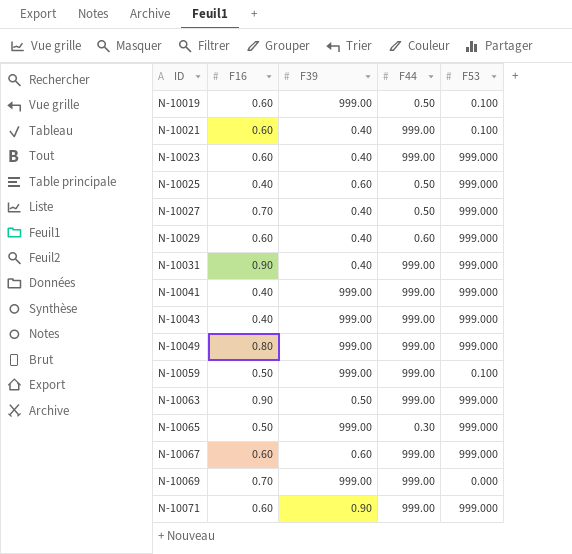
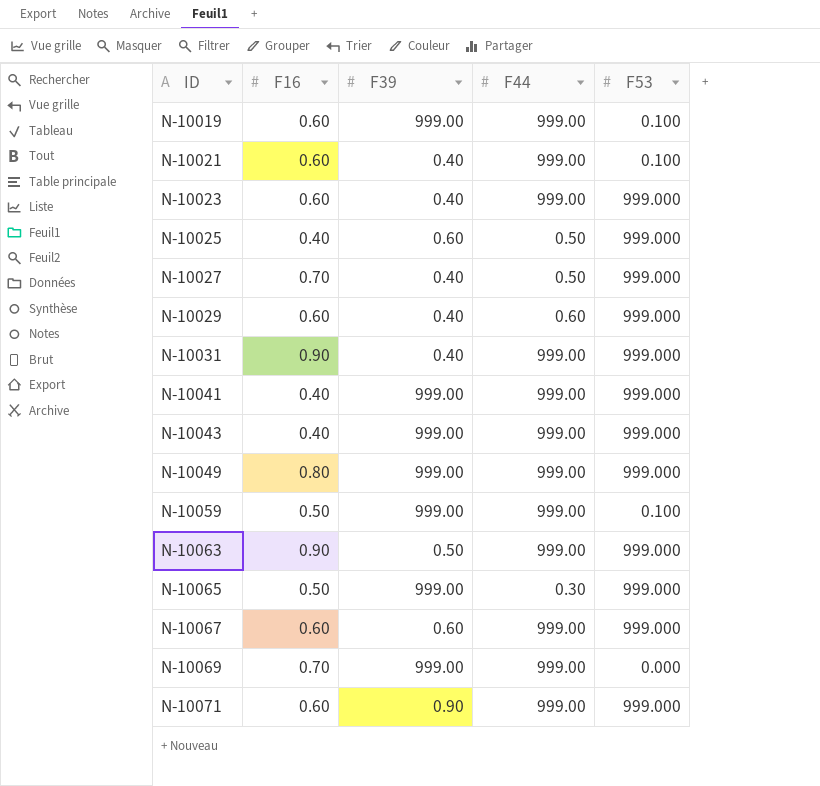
N-10019 | F44: 0.50 -> 999.00

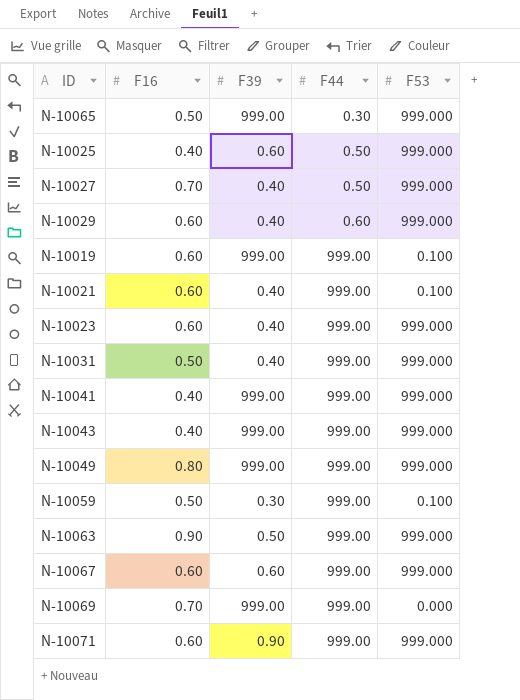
row order: ID ascending -> F44 ascending
N-10031 | F16: 0.90 -> 0.50
N-10059 | F39: 999.00 -> 0.30

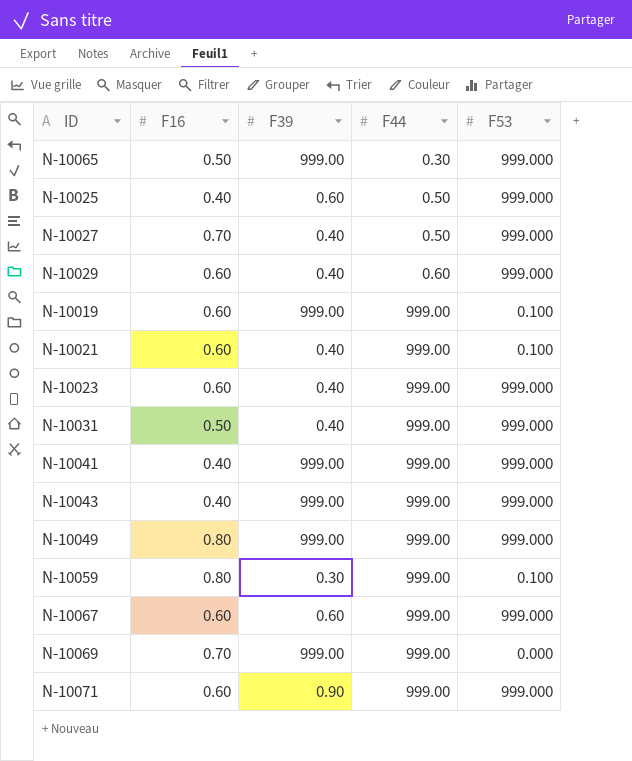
row N-10063: 0.90 | 0.50 | 999.00 | 999.000 -> none
N-10059 | F16: 0.50 -> 0.80

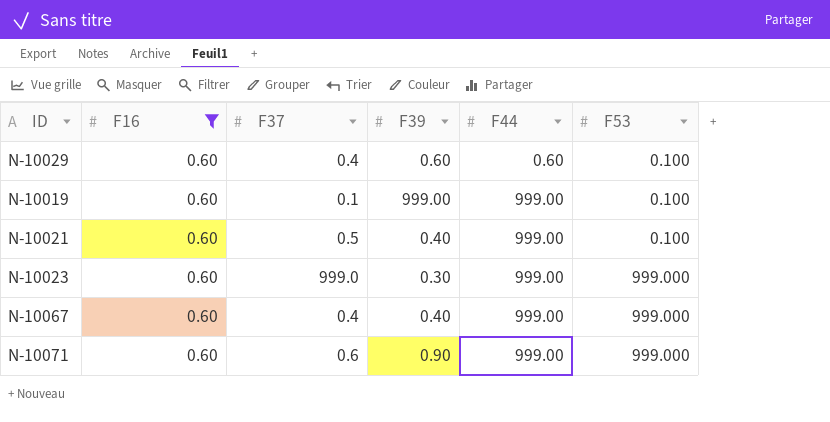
filter: none -> F16 = 0.60
column F37 | position: none -> 3
N-10029 | F39: 0.40 -> 0.60
N-10029 | F53: 999.000 -> 0.100
N-10023 | F39: 0.40 -> 0.30
N-10067 | F39: 0.60 -> 0.40

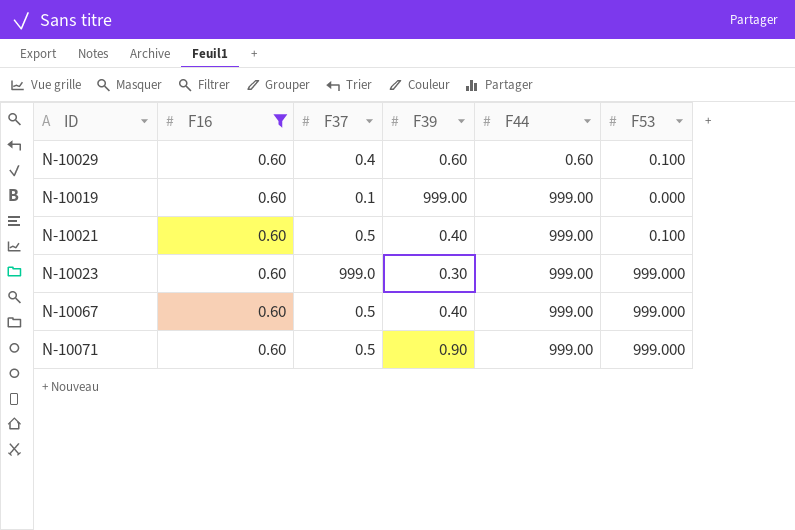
N-10019 | F53: 0.100 -> 0.000
N-10067 | F37: 0.4 -> 0.5
N-10071 | F37: 0.6 -> 0.5

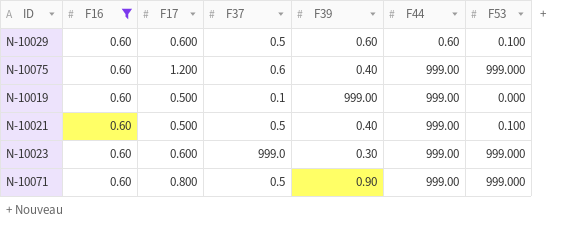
column F17 | position: none -> 3
row N-10067: 0.60 | 0.5 | 0.40 | 999.00 | 999.000 -> none
N-10029 | F37: 0.4 -> 0.5
row N-10075: none -> 0.60 | 1.200 | 0.6 | 0.40 | 999.00 | 999.000

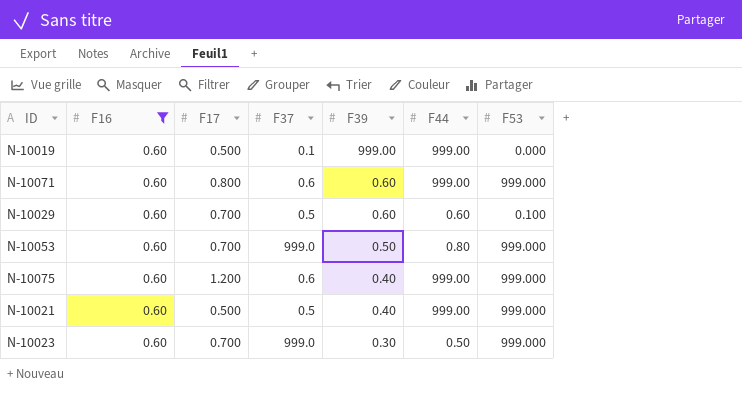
row order: F44 ascending -> F39 descending
N-10071 | F37: 0.5 -> 0.6
N-10071 | F39: 0.90 -> 0.60
N-10029 | F17: 0.600 -> 0.700
row N-10053: none -> 0.60 | 0.700 | 999.0 | 0.50 | 0.80 | 999.000
N-10021 | F53: 0.100 -> 999.000
N-10023 | F17: 0.600 -> 0.700
N-10023 | F44: 999.00 -> 0.50

